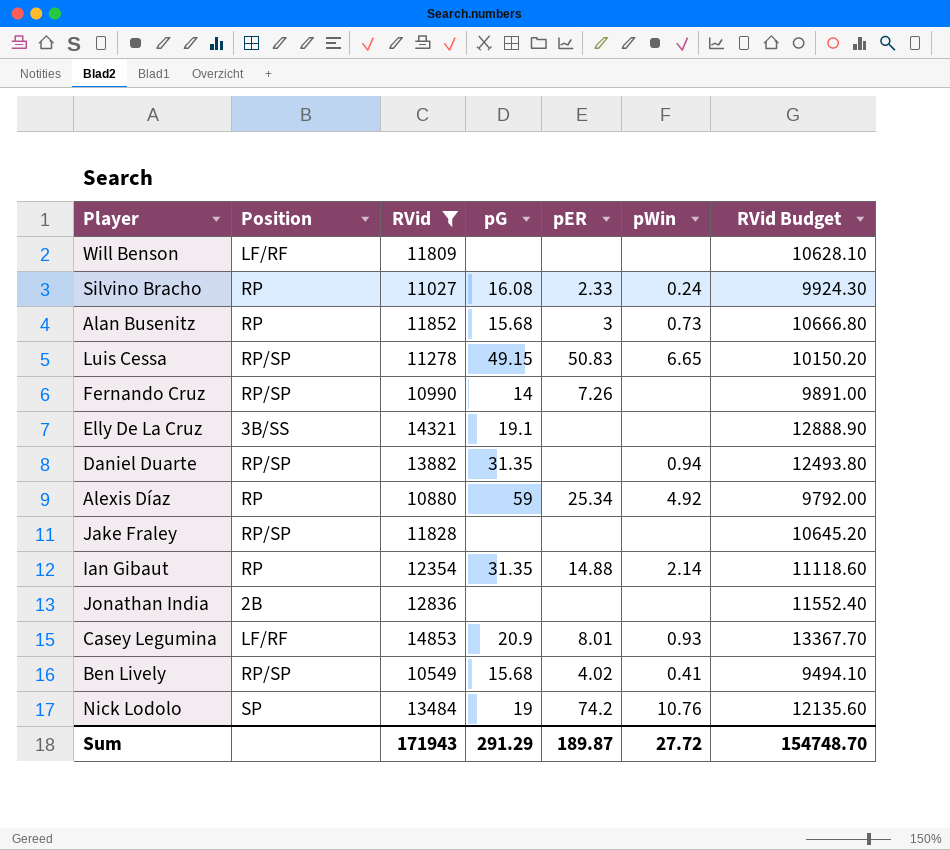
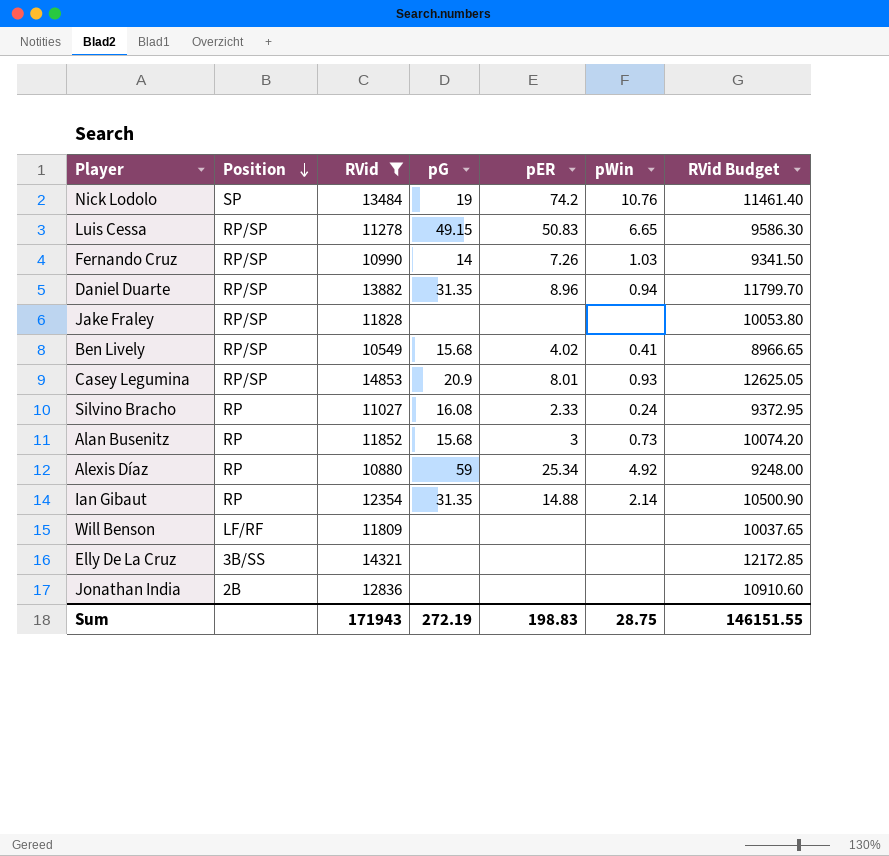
row order: none -> Position descending
column RVid Budget | formula: [RVid] * 0.9 -> [RVid] * 0.85
Fernando Cruz | pWin: none -> 1.03
Daniel Duarte | pER: none -> 8.96
Casey Legumina | Position: LF/RF -> RP/SP
Elly De La Cruz | pG: 19.1 -> none
Sum | pG: 291.29 -> 272.19
Sum | pER: 189.87 -> 198.83
Sum | pWin: 27.72 -> 28.75
Sum | RVid Budget: 154748.70 -> 146151.55

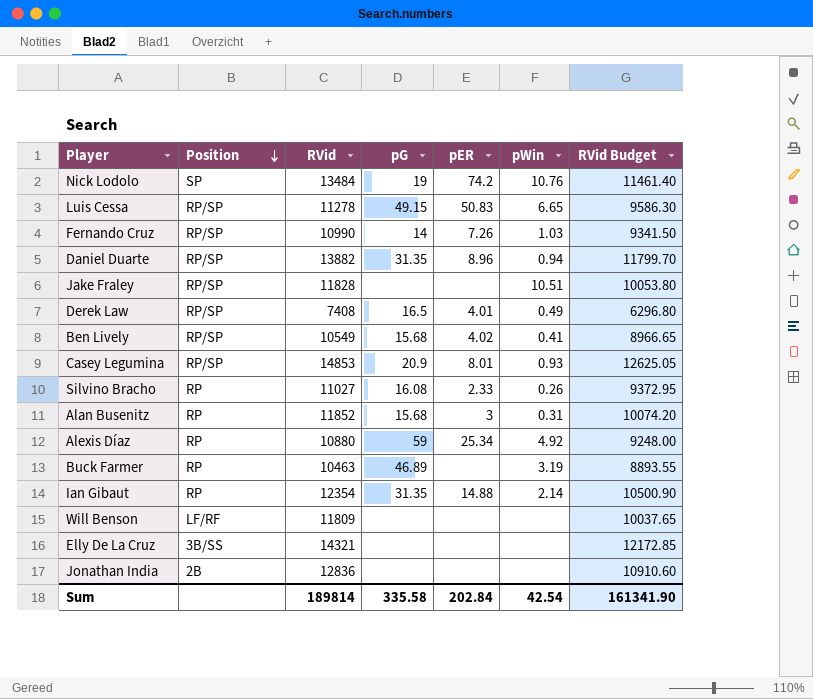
filter: RVid >= 10549 -> none
Jake Fraley | pWin: none -> 10.51
Silvino Bracho | pWin: 0.24 -> 0.26
Alan Busenitz | pWin: 0.73 -> 0.31
Sum | RVid: 171943 -> 189814
Sum | pG: 272.19 -> 335.58
Sum | pER: 198.83 -> 202.84
Sum | pWin: 28.75 -> 42.54
Sum | RVid Budget: 146151.55 -> 161341.90

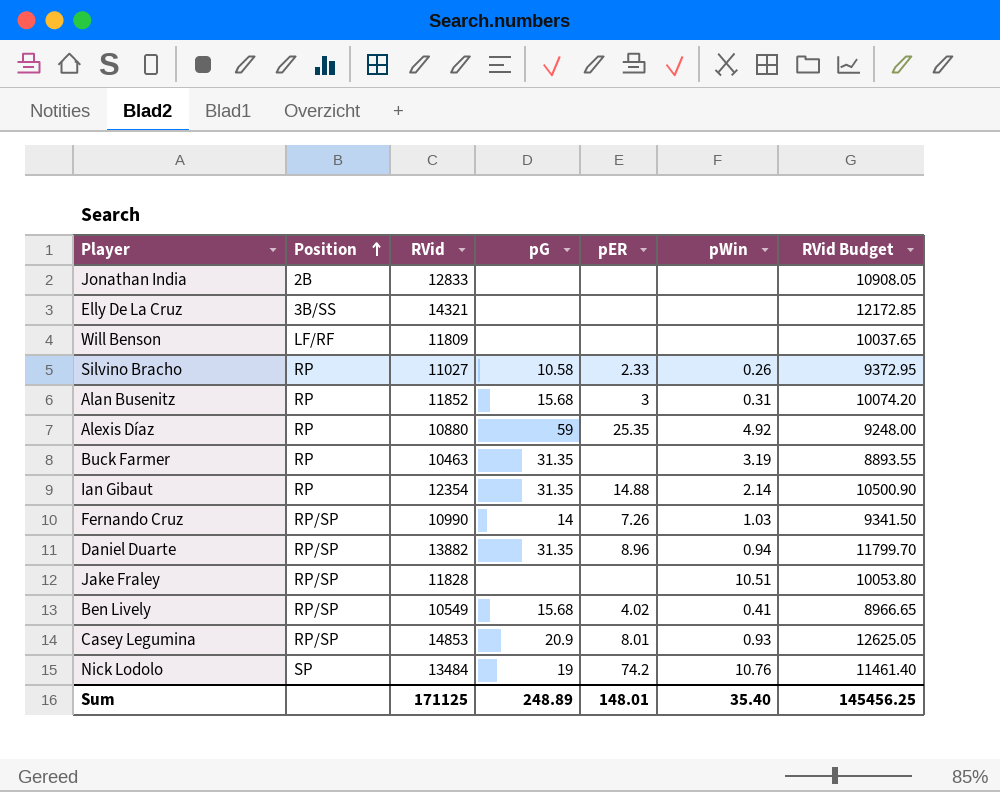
row order: Position descending -> Position ascending
row Luis Cessa: RP/SP | 11278 | 49.15 | 50.83 | 6.65 | 9586.30 -> none
row Derek Law: RP/SP | 7408 | 16.5 | 4.01 | 0.49 | 6296.80 -> none
Jonathan India | RVid: 12836 -> 12833
Jonathan India | RVid Budget: 10910.60 -> 10908.05
Silvino Bracho | pG: 16.08 -> 10.58
Alexis Díaz | pER: 25.34 -> 25.35
Buck Farmer | pG: 46.89 -> 31.35
Sum | RVid: 189814 -> 171125
Sum | pG: 335.58 -> 248.89
Sum | pER: 202.84 -> 148.01
Sum | pWin: 42.54 -> 35.40
Sum | RVid Budget: 161341.90 -> 145456.25

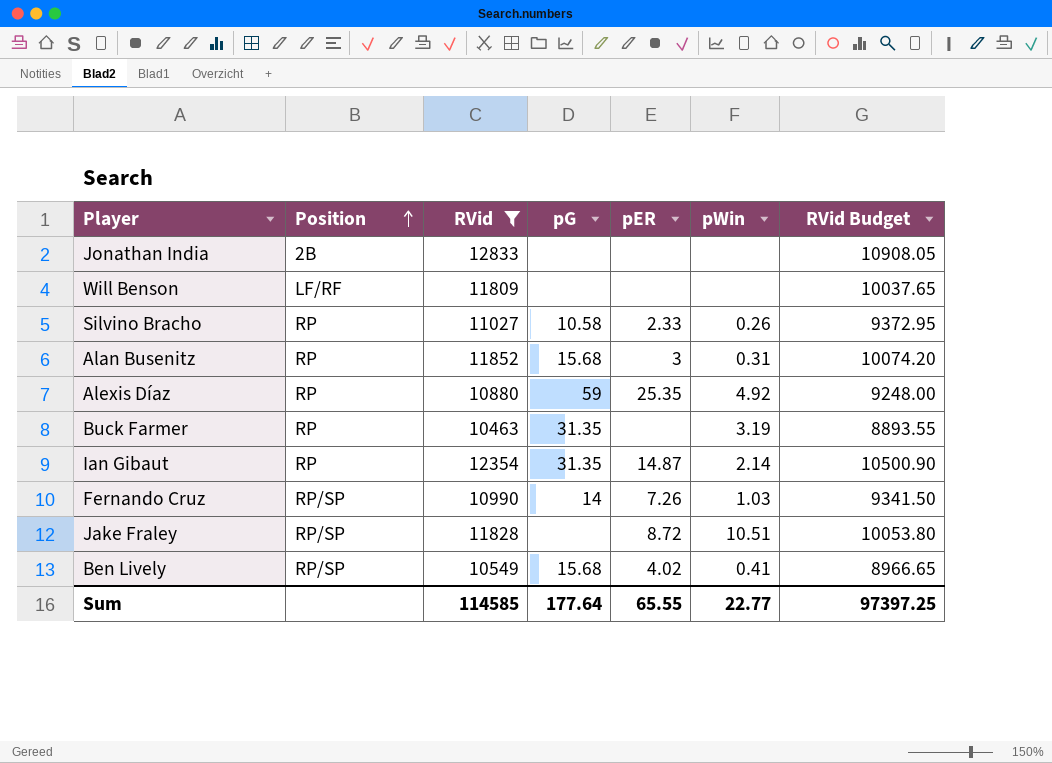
filter: none -> RVid <= 12833
Ian Gibaut | pER: 14.88 -> 14.87
Jake Fraley | pER: none -> 8.72
Sum | RVid: 171125 -> 114585
Sum | pG: 248.89 -> 177.64
Sum | pER: 148.01 -> 65.55
Sum | pWin: 35.40 -> 22.77
Sum | RVid Budget: 145456.25 -> 97397.25

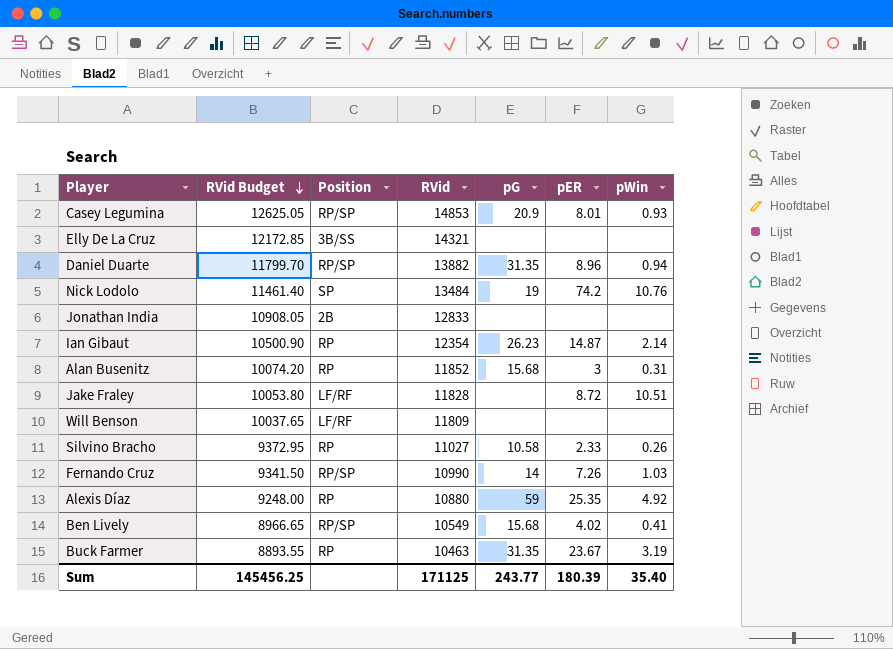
filter: RVid <= 12833 -> none
row order: Position ascending -> RVid Budget descending
column RVid Budget | position: 7 -> 2
Ian Gibaut | pG: 31.35 -> 26.23
Jake Fraley | Position: RP/SP -> LF/RF
Buck Farmer | pER: none -> 23.67
Sum | RVid Budget: 97397.25 -> 145456.25
Sum | RVid: 114585 -> 171125
Sum | pG: 177.64 -> 243.77
Sum | pER: 65.55 -> 180.39
Sum | pWin: 22.77 -> 35.40

